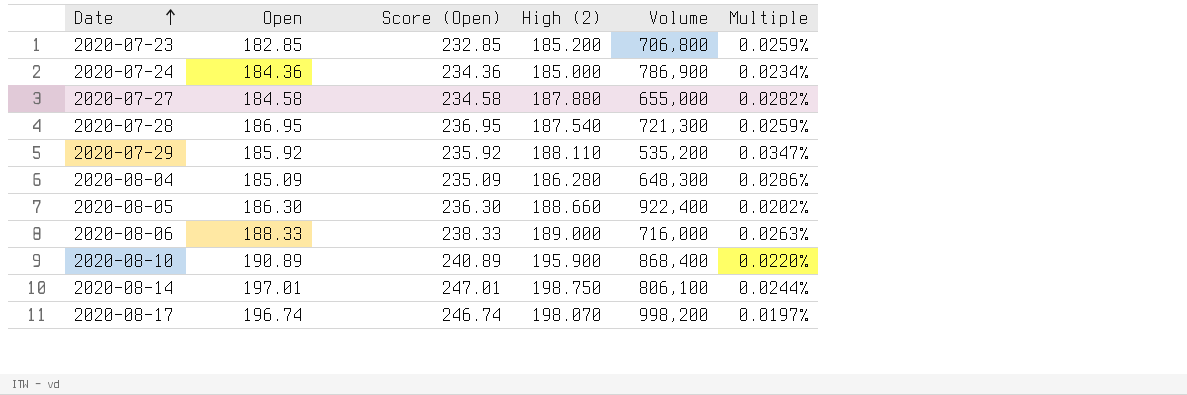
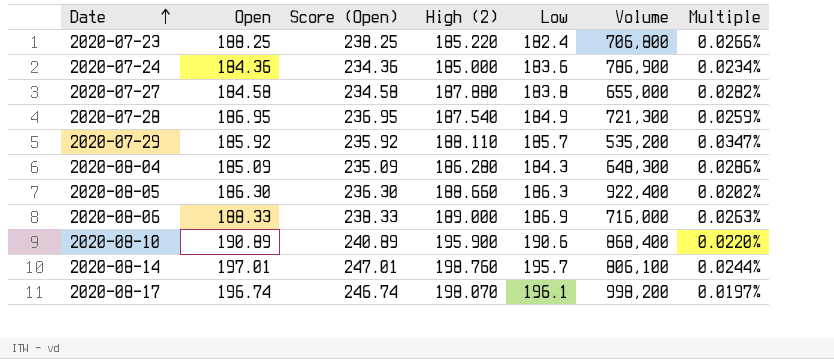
column Low | position: none -> 5
2020-07-23 | Open: 182.85 -> 188.25
2020-07-23 | Score (Open): 232.85 -> 238.25
2020-07-23 | High (2): 185.200 -> 185.220
2020-07-23 | Multiple: 0.0259% -> 0.0266%
2020-08-14 | High (2): 198.750 -> 198.760

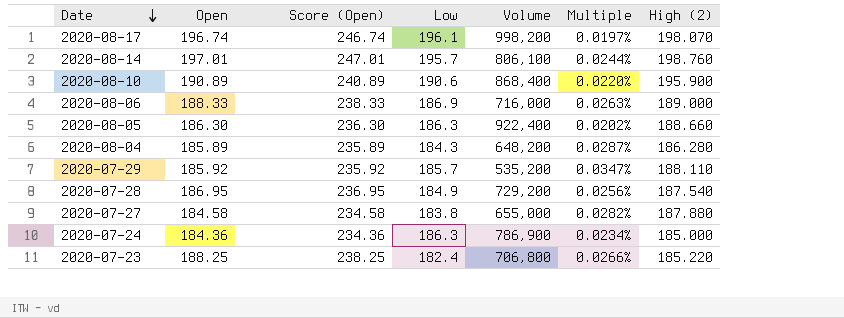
row order: Date ascending -> Date descending
column High (2) | position: 4 -> 7
2020-08-04 | Open: 185.09 -> 185.89
2020-08-04 | Score (Open): 235.09 -> 235.89
2020-08-04 | Volume: 648,300 -> 648,200
2020-08-04 | Multiple: 0.0286% -> 0.0287%
2020-07-28 | Volume: 721,300 -> 729,200
2020-07-28 | Multiple: 0.0259% -> 0.0256%
2020-07-24 | Low: 183.6 -> 186.3

